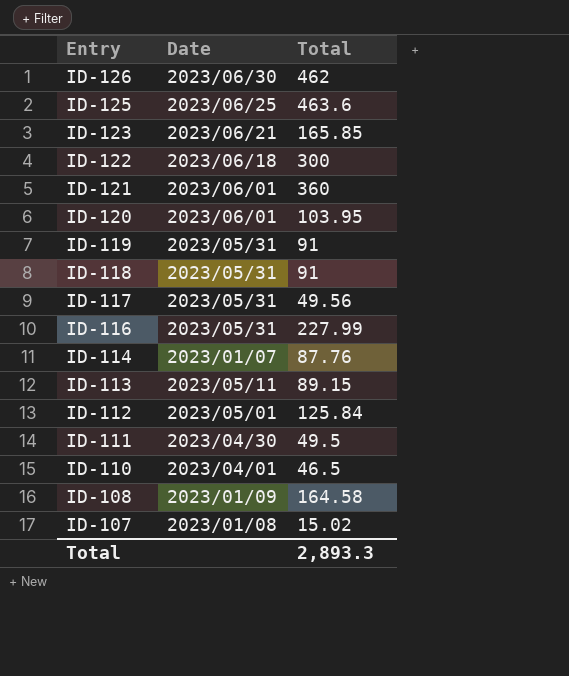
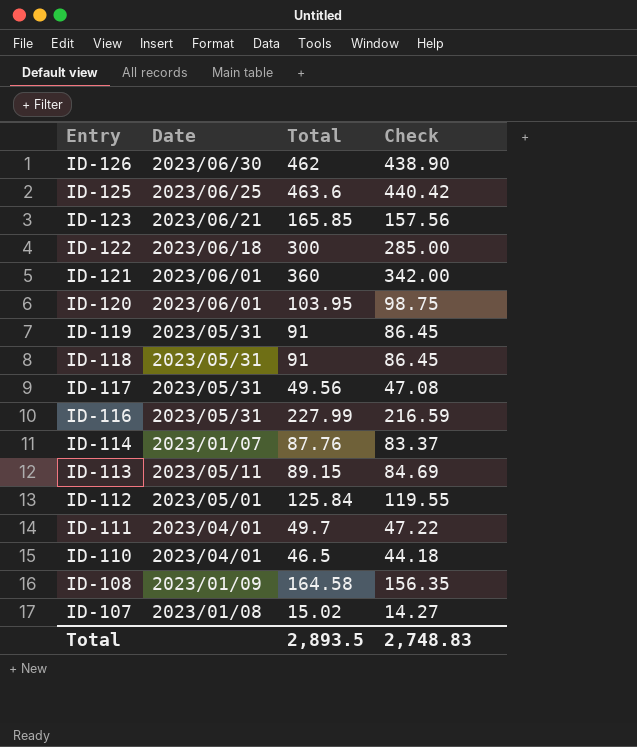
column Check | formula: none -> [Total] * 0.95
ID-111 | Date: 2023/04/30 -> 2023/04/01
ID-111 | Total: 49.5 -> 49.7
Total | Total: 2,893.3 -> 2,893.5

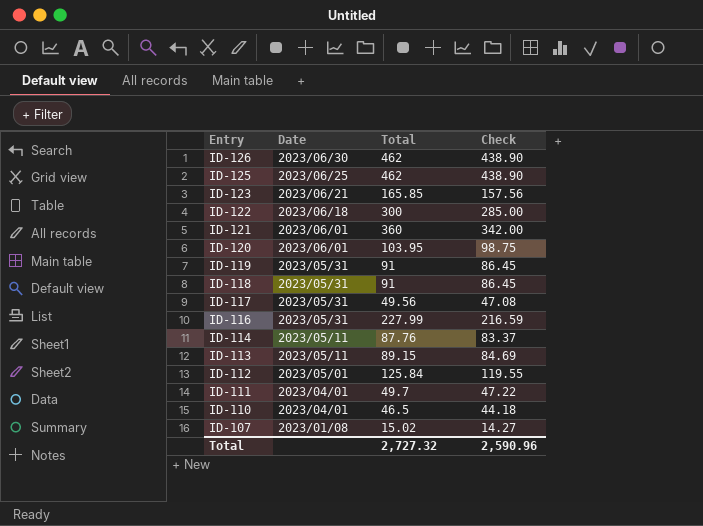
row ID-108: 2023/01/09 | 164.58 | 156.35 -> none
ID-125 | Total: 463.6 -> 462
ID-125 | Check: 440.42 -> 438.90
ID-114 | Date: 2023/01/07 -> 2023/05/11
Total | Total: 2,893.5 -> 2,727.32
Total | Check: 2,748.83 -> 2,590.96

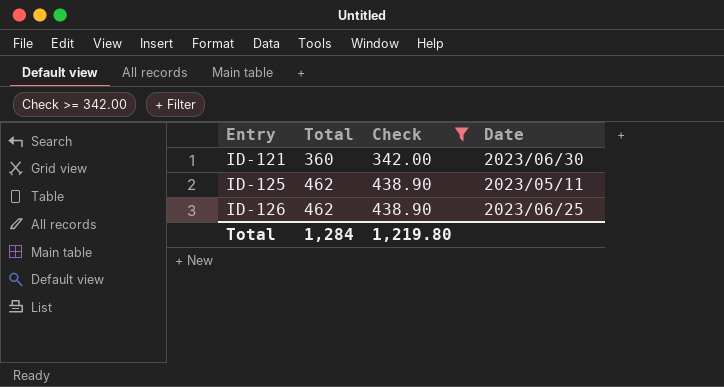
filter: none -> Check >= 342.00
row order: Entry descending -> Entry ascending
column Date | position: 2 -> 4
ID-121 | Date: 2023/06/01 -> 2023/06/30
ID-125 | Date: 2023/06/25 -> 2023/05/11
ID-126 | Date: 2023/06/30 -> 2023/06/25
Total | Total: 2,727.32 -> 1,284
Total | Check: 2,590.96 -> 1,219.80

